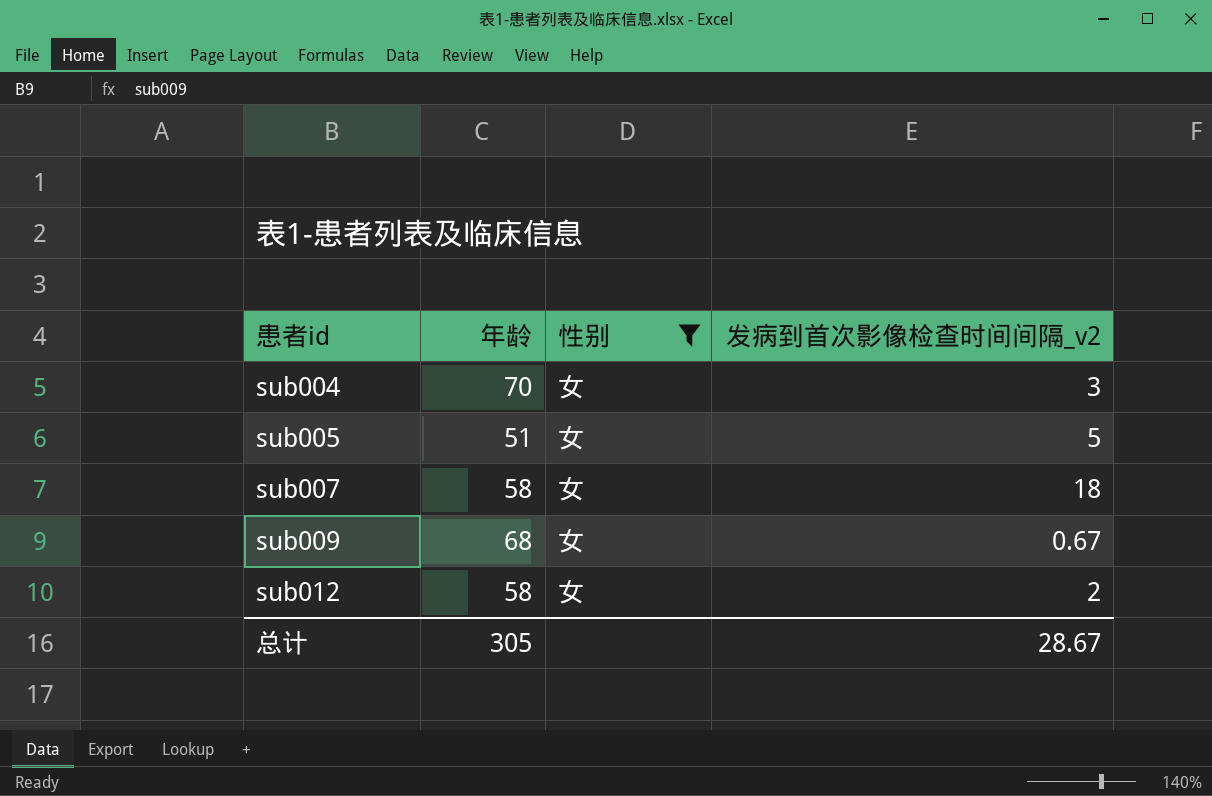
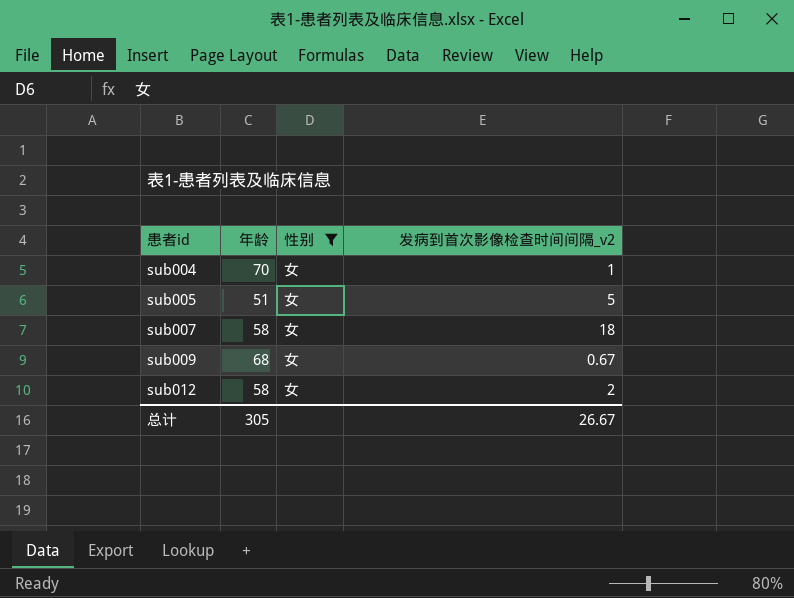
sub004 | 发病到首次影像检查时间间隔_v2: 3 -> 1
总计 | 发病到首次影像检查时间间隔_v2: 28.67 -> 26.67

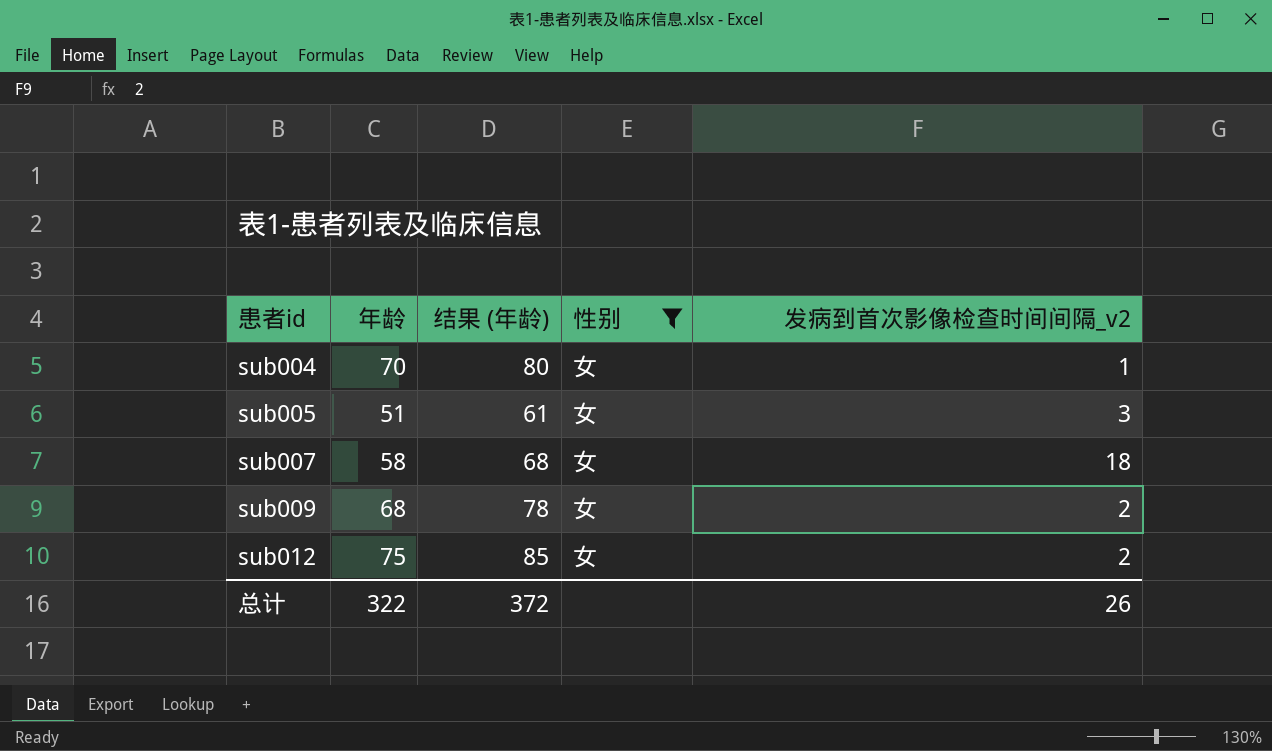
column 结果 (年龄) | formula: none -> [年龄] + 10
sub005 | 发病到首次影像检查时间间隔_v2: 5 -> 3
sub009 | 发病到首次影像检查时间间隔_v2: 0.67 -> 2
sub012 | 年龄: 58 -> 75
总计 | 年龄: 305 -> 322
总计 | 发病到首次影像检查时间间隔_v2: 26.67 -> 26

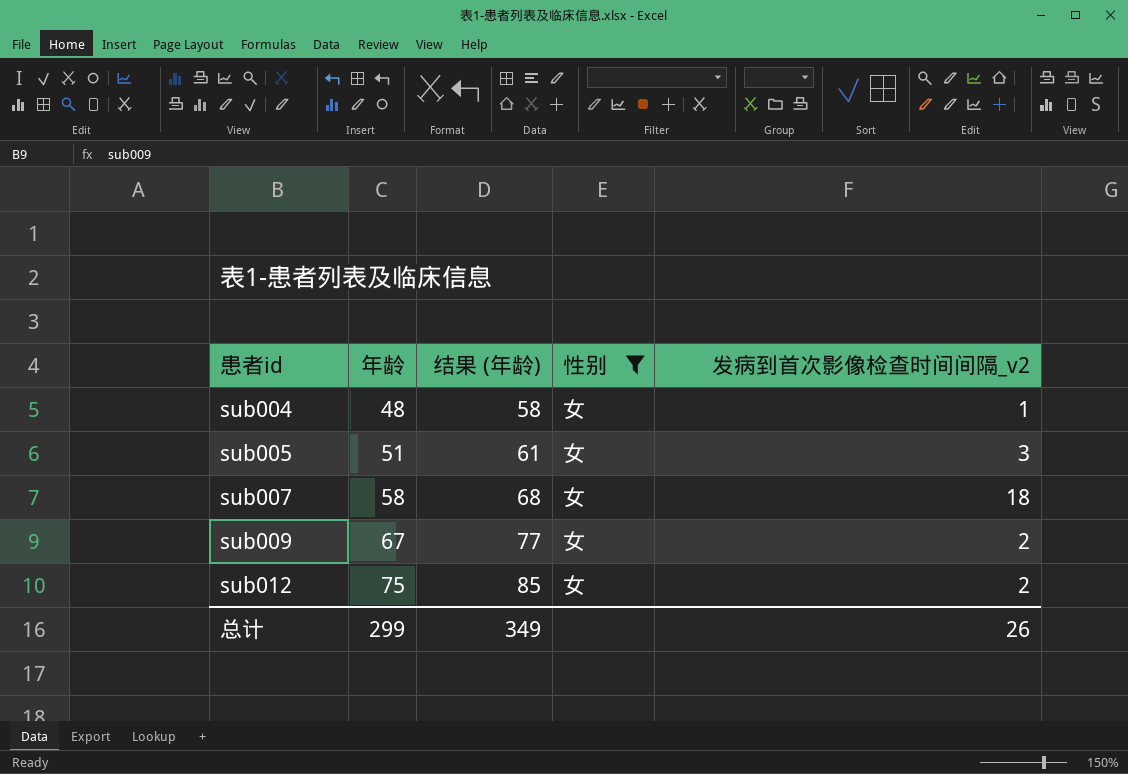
sub004 | 年龄: 70 -> 48
sub004 | 结果 (年龄): 80 -> 58
sub009 | 年龄: 68 -> 67
sub009 | 结果 (年龄): 78 -> 77
总计 | 年龄: 322 -> 299
总计 | 结果 (年龄): 372 -> 349

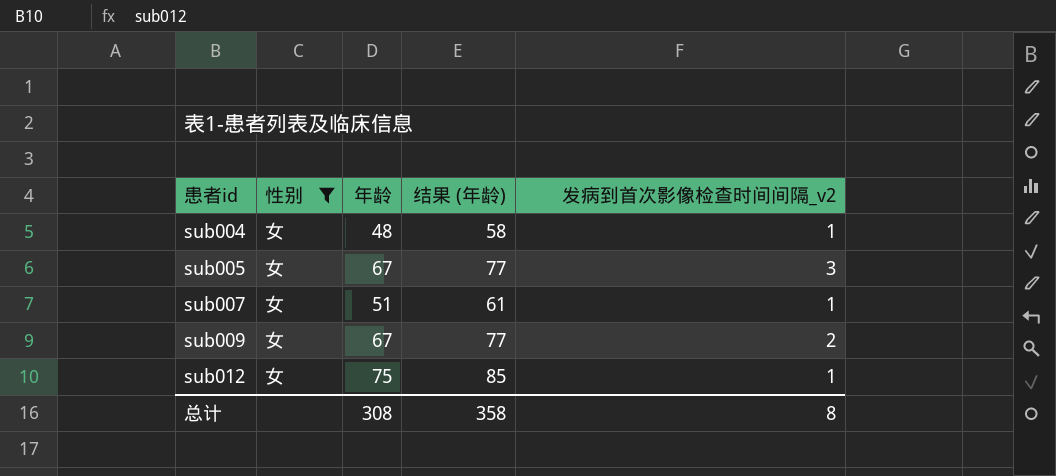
column 性别 | position: 4 -> 2
sub005 | 年龄: 51 -> 67
sub005 | 结果 (年龄): 61 -> 77
sub007 | 年龄: 58 -> 51
sub007 | 结果 (年龄): 68 -> 61
sub007 | 发病到首次影像检查时间间隔_v2: 18 -> 1
sub012 | 发病到首次影像检查时间间隔_v2: 2 -> 1
总计 | 年龄: 299 -> 308
总计 | 结果 (年龄): 349 -> 358
总计 | 发病到首次影像检查时间间隔_v2: 26 -> 8

